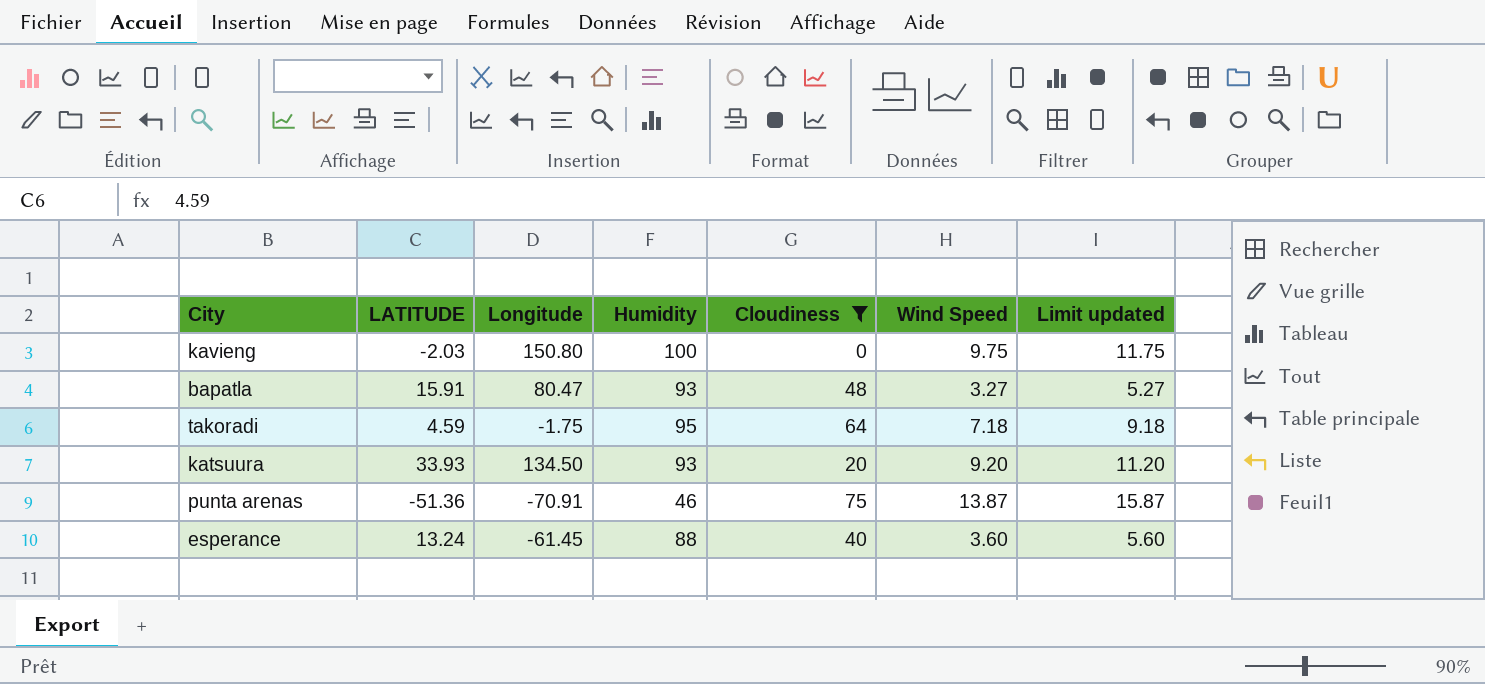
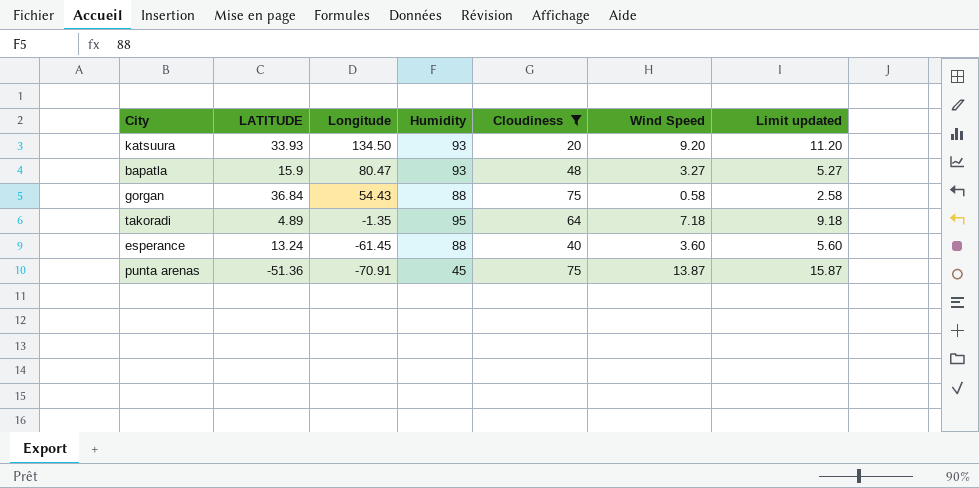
row order: none -> Longitude descending
row kavieng: -2.03 | 150.80 | 100 | 0 | 9.75 | 11.75 -> none
bapatla | LATITUDE: 15.91 -> 15.9
row gorgan: none -> 36.84 | 54.43 | 88 | 75 | 0.58 | 2.58
takoradi | LATITUDE: 4.59 -> 4.89
takoradi | Longitude: -1.75 -> -1.35
punta arenas | Humidity: 46 -> 45

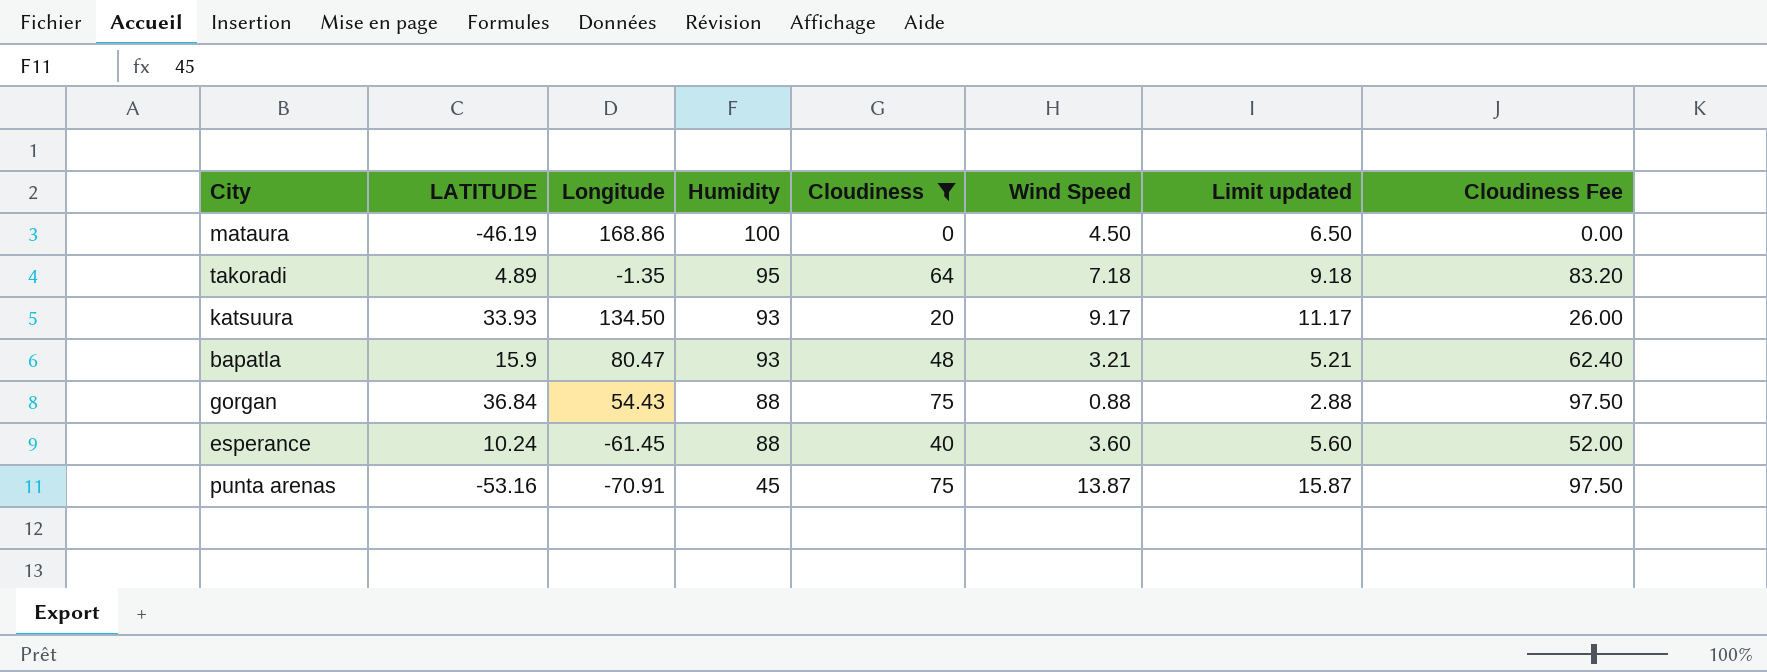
row order: Longitude descending -> Humidity descending
column Cloudiness Fee | formula: none -> [Cloudiness] * 1.3
row mataura: none -> -46.19 | 168.86 | 100 | 0 | 4.50 | 6.50 | 0.00
katsuura | Wind Speed: 9.20 -> 9.17
katsuura | Limit updated: 11.20 -> 11.17
bapatla | Wind Speed: 3.27 -> 3.21
bapatla | Limit updated: 5.27 -> 5.21
gorgan | Wind Speed: 0.58 -> 0.88
gorgan | Limit updated: 2.58 -> 2.88
esperance | LATITUDE: 13.24 -> 10.24
punta arenas | LATITUDE: -51.36 -> -53.16

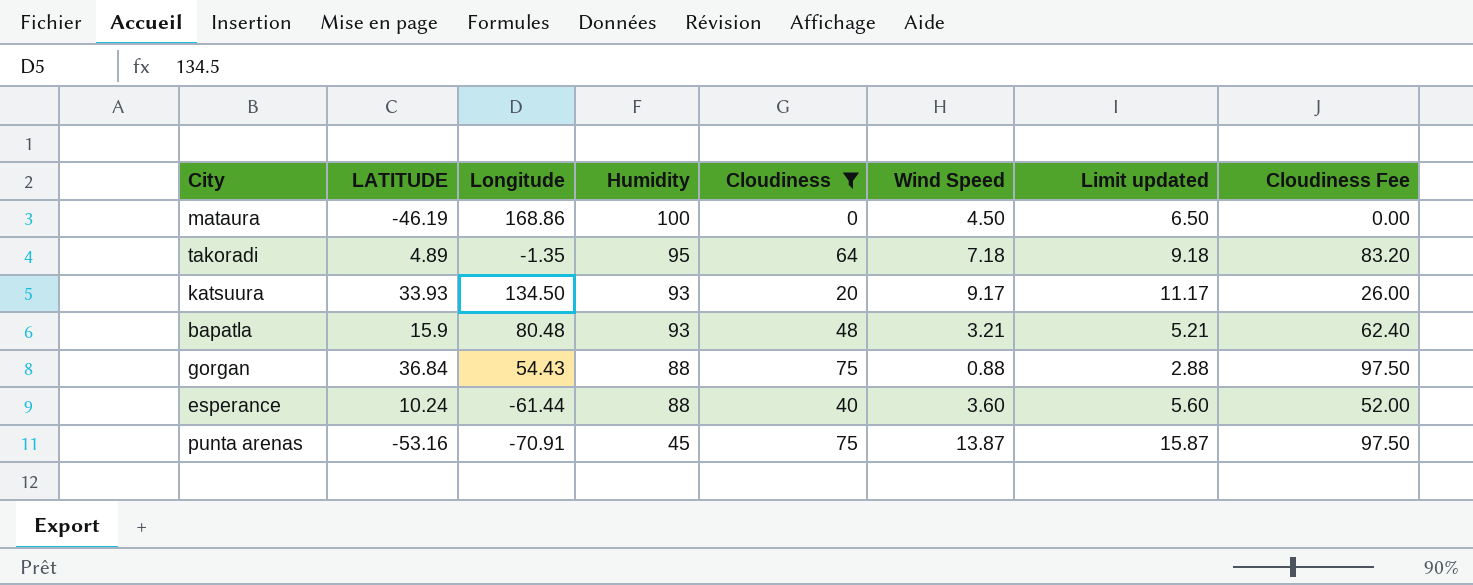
bapatla | Longitude: 80.47 -> 80.48
esperance | Longitude: -61.45 -> -61.44

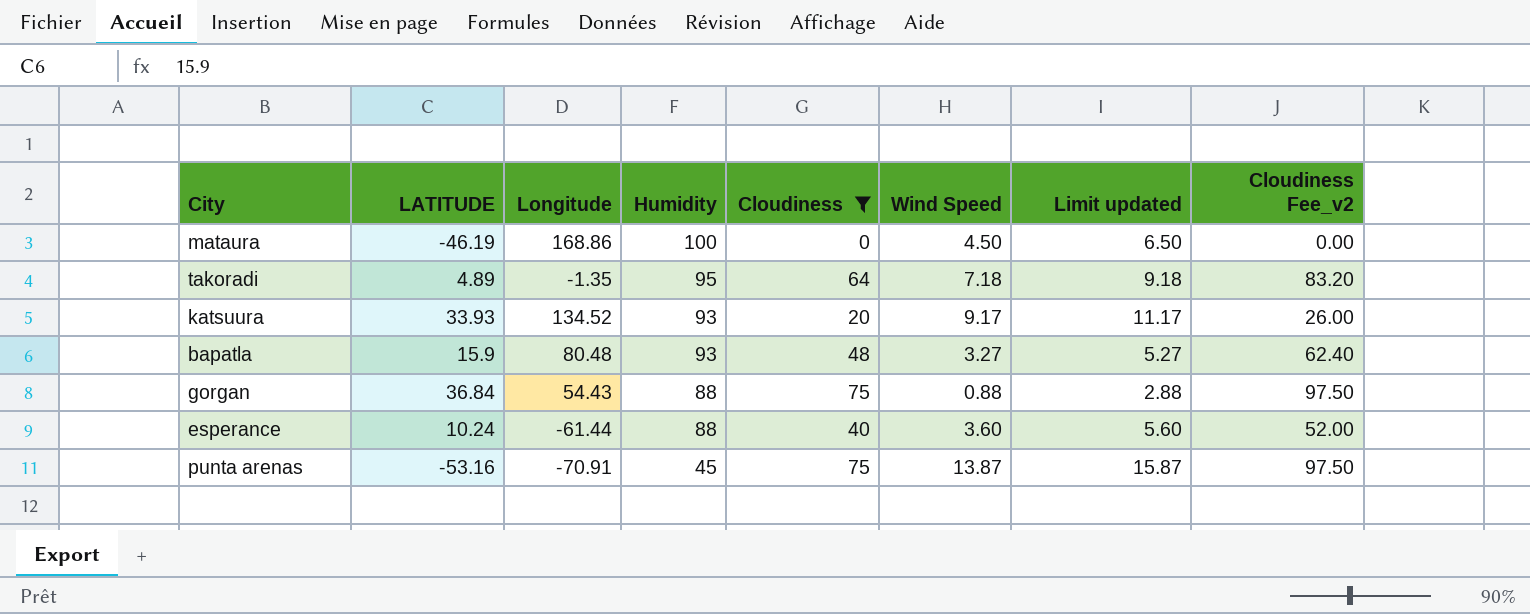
column name: Cloudiness Fee -> Cloudiness Fee_v2
katsuura | Longitude: 134.50 -> 134.52
bapatla | Wind Speed: 3.21 -> 3.27
bapatla | Limit updated: 5.21 -> 5.27

